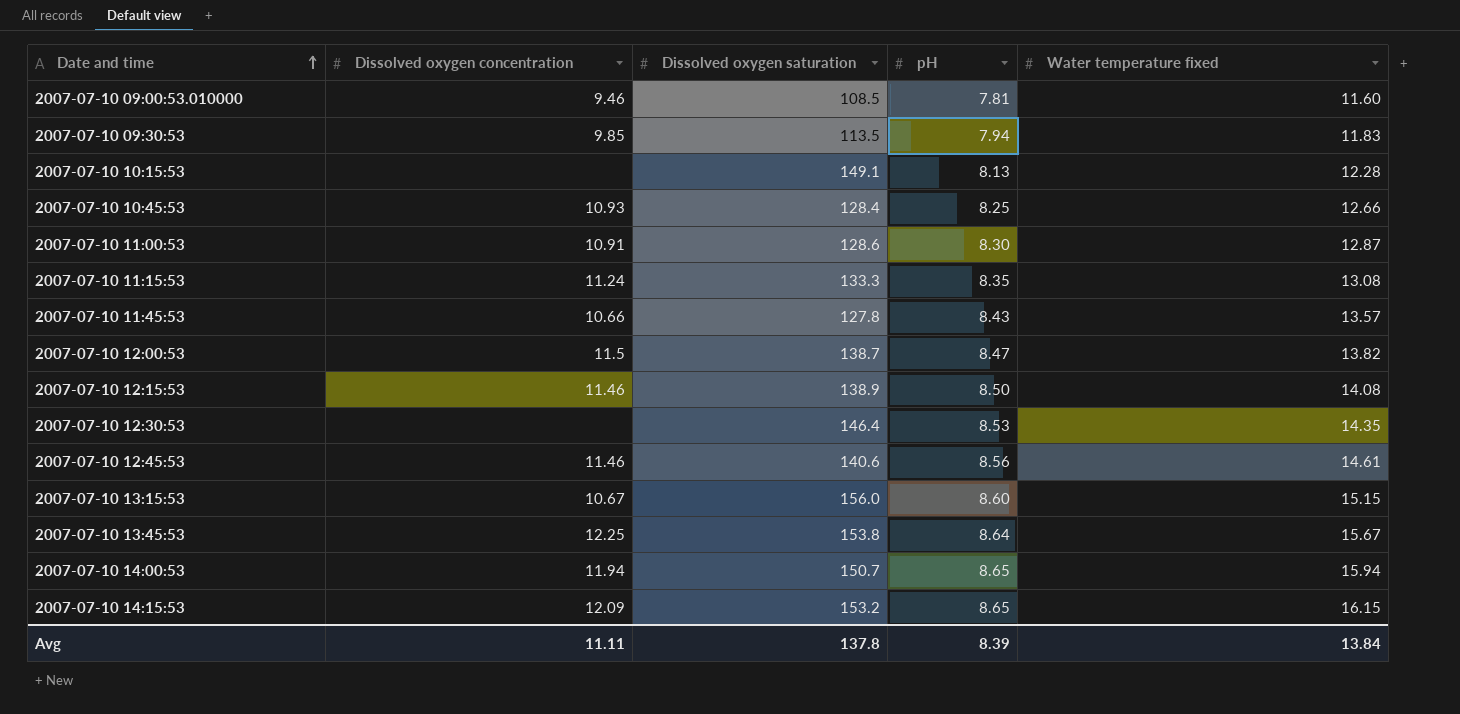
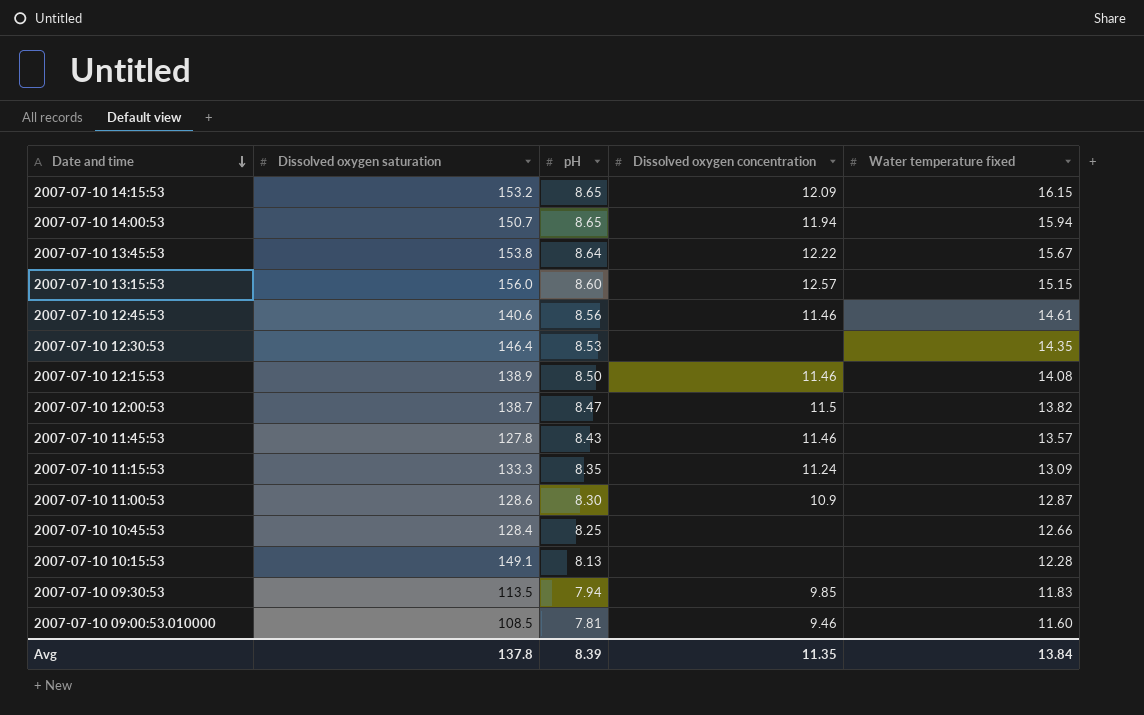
row order: Date and time ascending -> Date and time descending
column Dissolved oxygen concentration | position: 2 -> 4
2007-07-10 13:45:53 | Dissolved oxygen concentration: 12.25 -> 12.22
2007-07-10 13:15:53 | Dissolved oxygen concentration: 10.67 -> 12.57
2007-07-10 11:45:53 | Dissolved oxygen concentration: 10.66 -> 11.46
2007-07-10 11:15:53 | Water temperature fixed: 13.08 -> 13.09
2007-07-10 11:00:53 | Dissolved oxygen concentration: 10.91 -> 10.9
2007-07-10 10:45:53 | Dissolved oxygen concentration: 10.93 -> none
Avg | Dissolved oxygen concentration: 11.11 -> 11.35

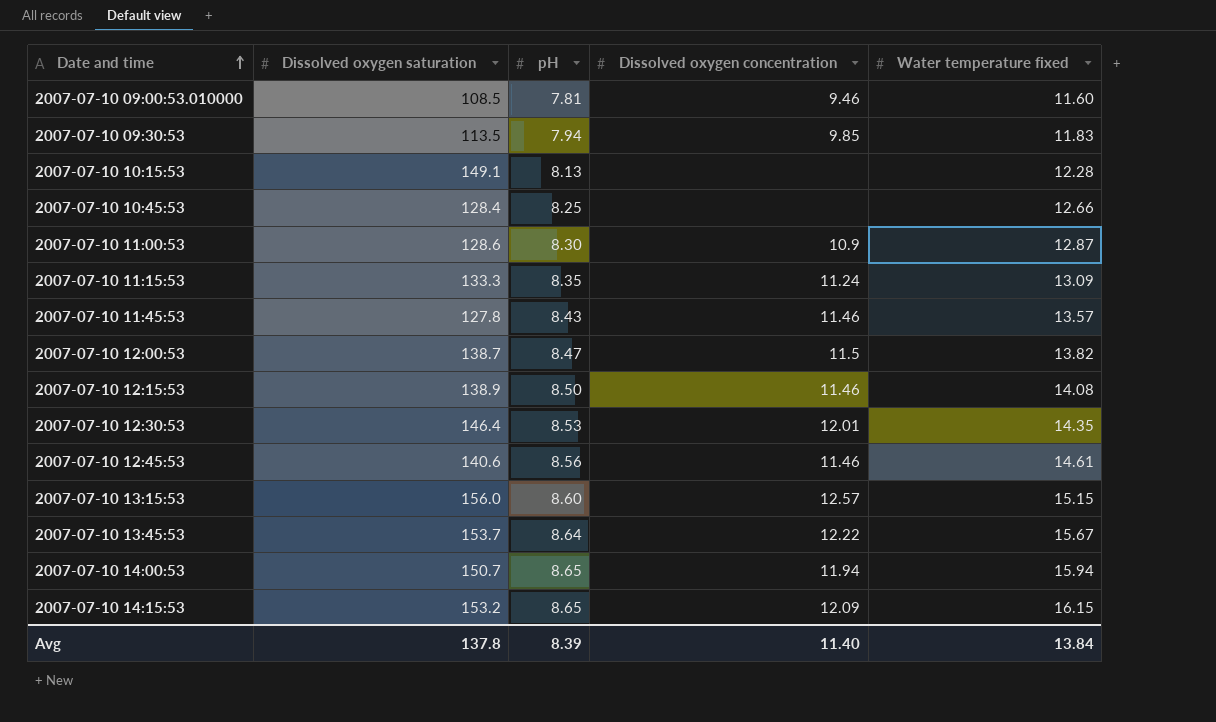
row order: Date and time descending -> Date and time ascending
2007-07-10 12:30:53 | Dissolved oxygen concentration: none -> 12.01
2007-07-10 13:45:53 | Dissolved oxygen saturation: 153.8 -> 153.7
Avg | Dissolved oxygen concentration: 11.35 -> 11.40

